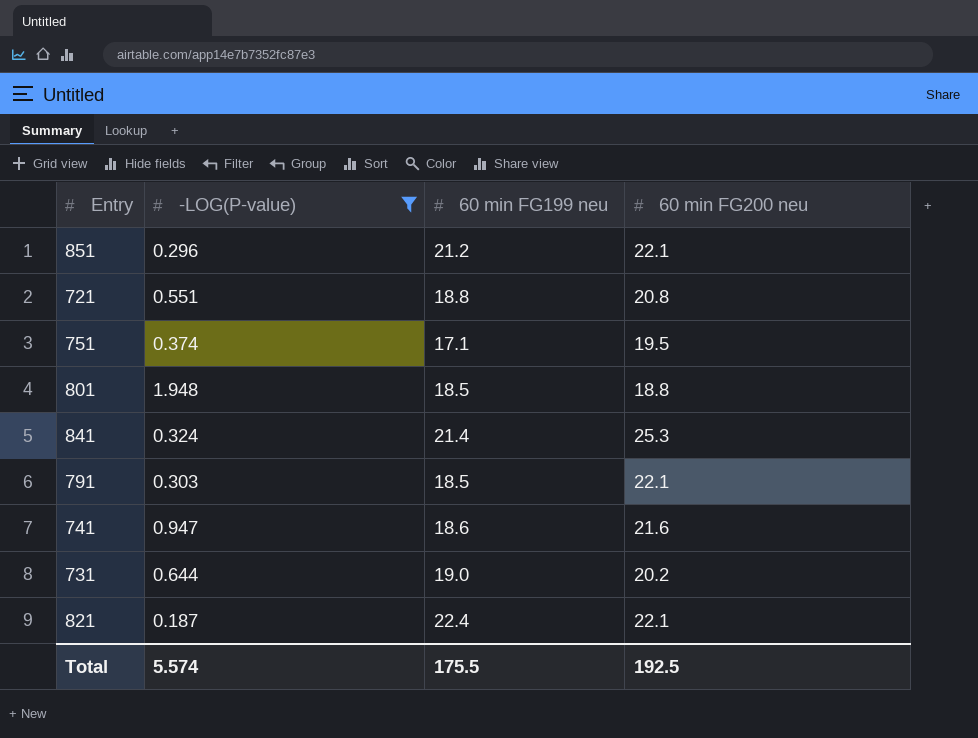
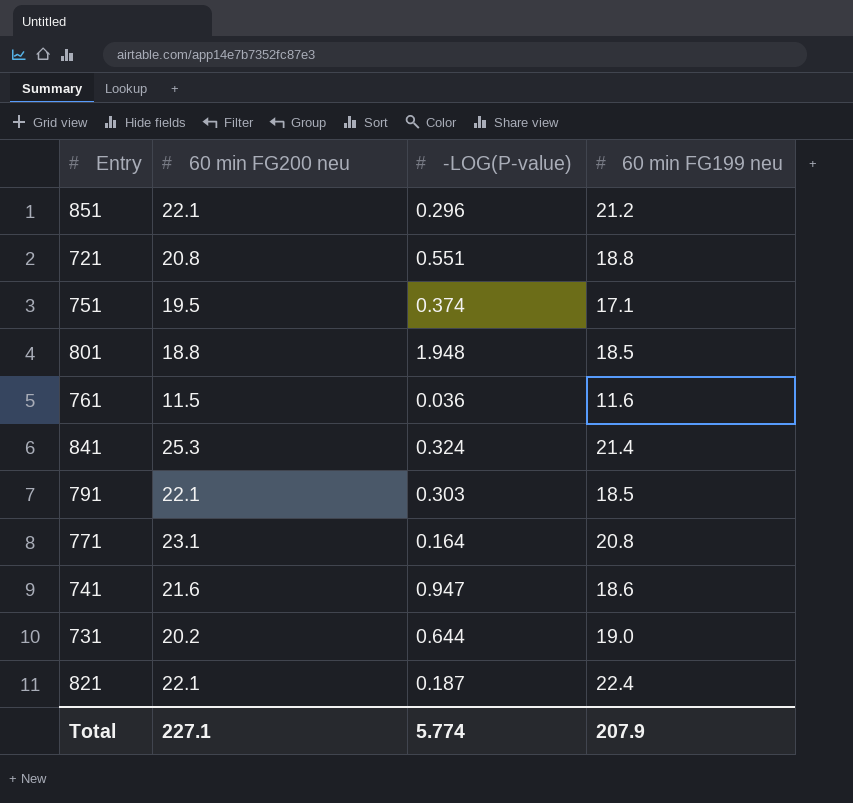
filter: -LOG(P-value) >= 0.187 -> none
column 60 min FG200 neu | position: 4 -> 2
Total | 60 min FG200 neu: 192.5 -> 227.1
Total | -LOG(P-value): 5.574 -> 5.774
Total | 60 min FG199 neu: 175.5 -> 207.9

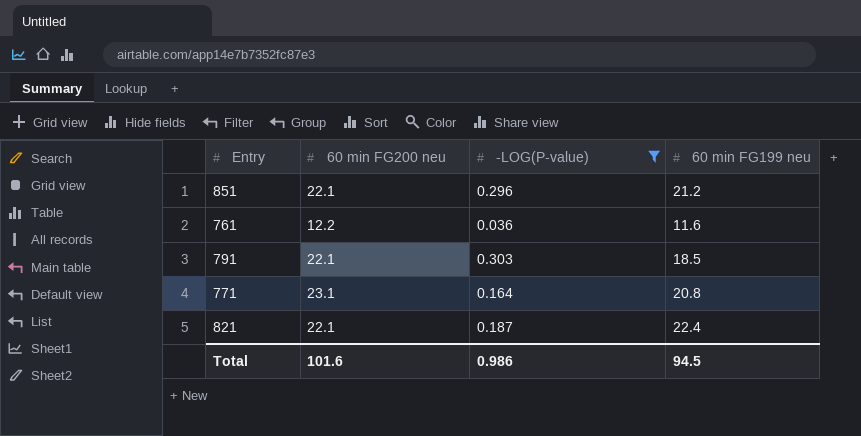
filter: none -> -LOG(P-value) <= 0.303
761 | 60 min FG200 neu: 11.5 -> 12.2
Total | 60 min FG200 neu: 227.1 -> 101.6
Total | -LOG(P-value): 5.774 -> 0.986
Total | 60 min FG199 neu: 207.9 -> 94.5

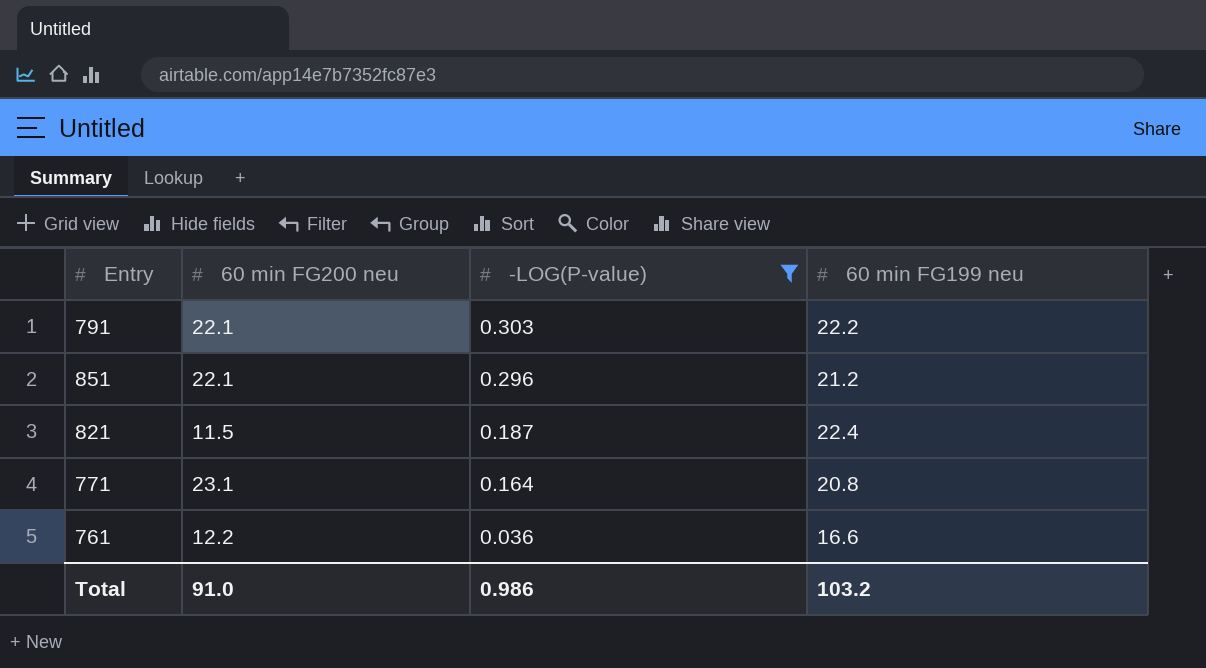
row order: none -> -LOG(P-value) descending
791 | 60 min FG199 neu: 18.5 -> 22.2
821 | 60 min FG200 neu: 22.1 -> 11.5
761 | 60 min FG199 neu: 11.6 -> 16.6
Total | 60 min FG200 neu: 101.6 -> 91.0
Total | 60 min FG199 neu: 94.5 -> 103.2

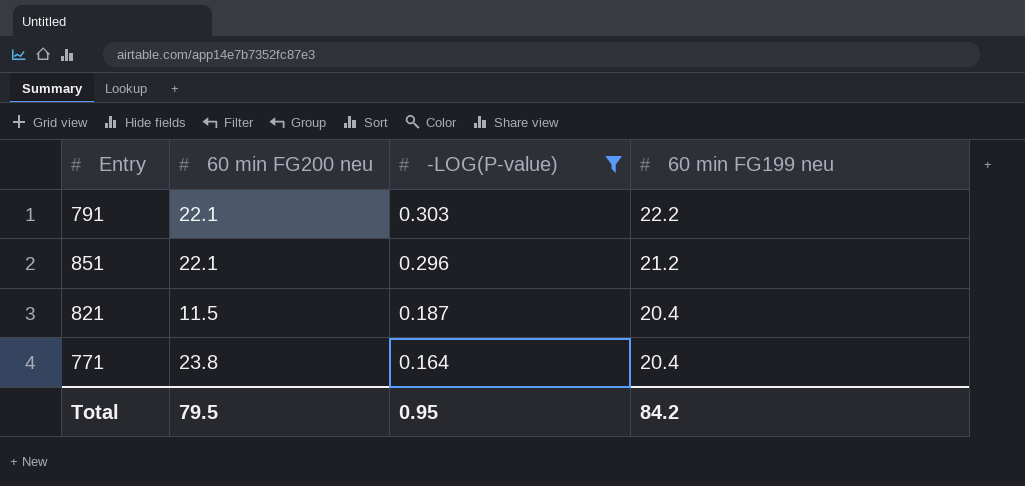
row 761: 12.2 | 0.036 | 16.6 -> none
821 | 60 min FG199 neu: 22.4 -> 20.4
771 | 60 min FG200 neu: 23.1 -> 23.8
771 | 60 min FG199 neu: 20.8 -> 20.4
Total | 60 min FG200 neu: 91.0 -> 79.5
Total | -LOG(P-value): 0.986 -> 0.95
Total | 60 min FG199 neu: 103.2 -> 84.2

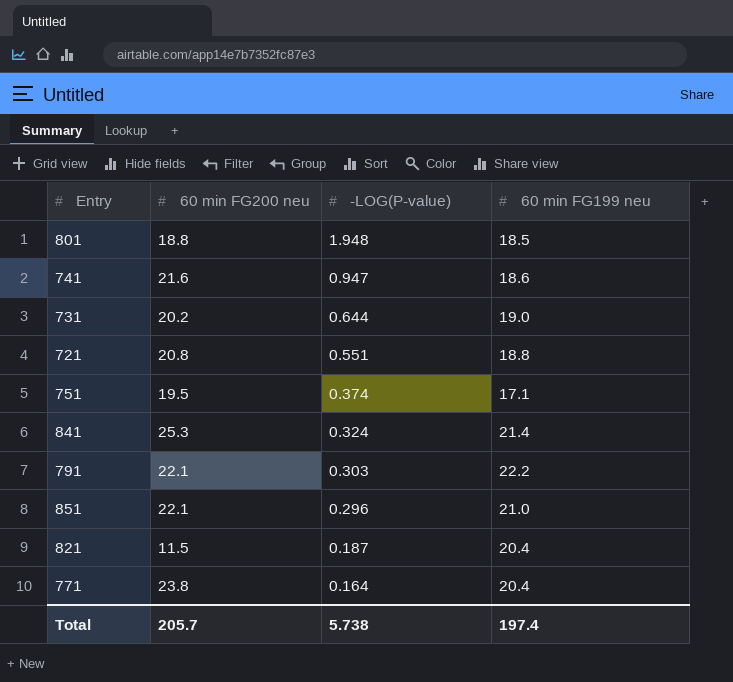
filter: -LOG(P-value) <= 0.303 -> none
851 | 60 min FG199 neu: 21.2 -> 21.0
Total | 60 min FG200 neu: 79.5 -> 205.7
Total | -LOG(P-value): 0.95 -> 5.738
Total | 60 min FG199 neu: 84.2 -> 197.4

